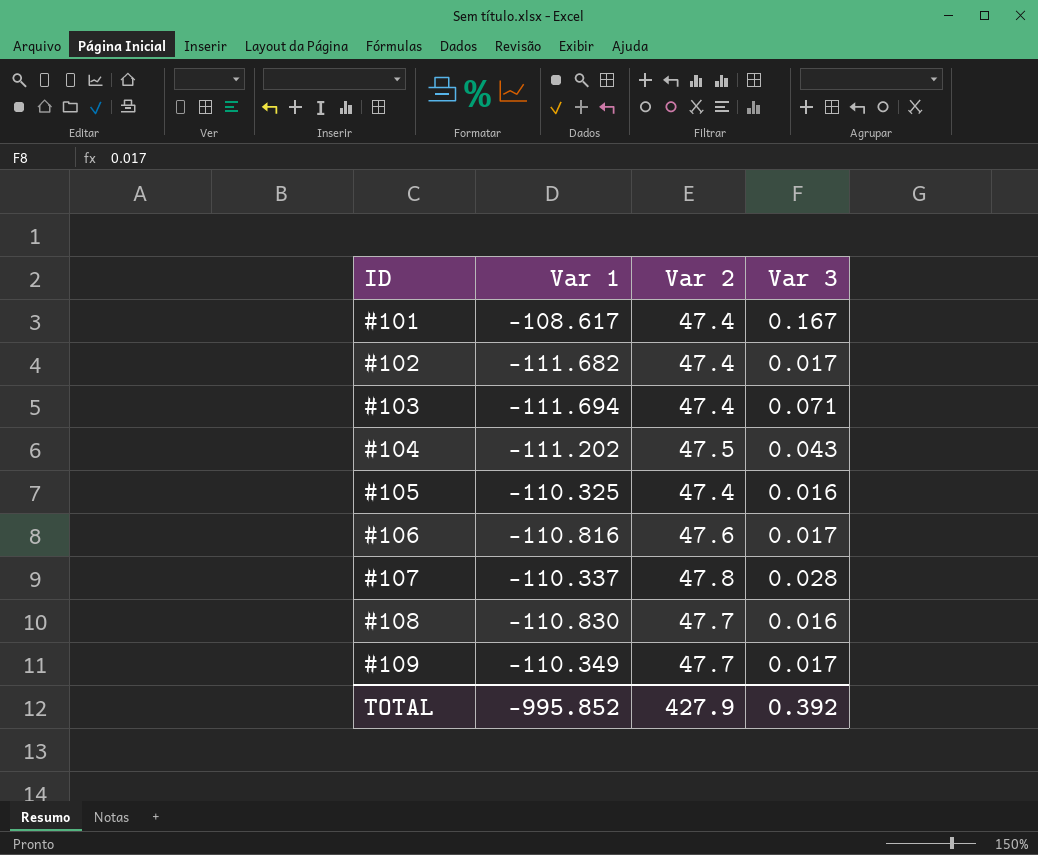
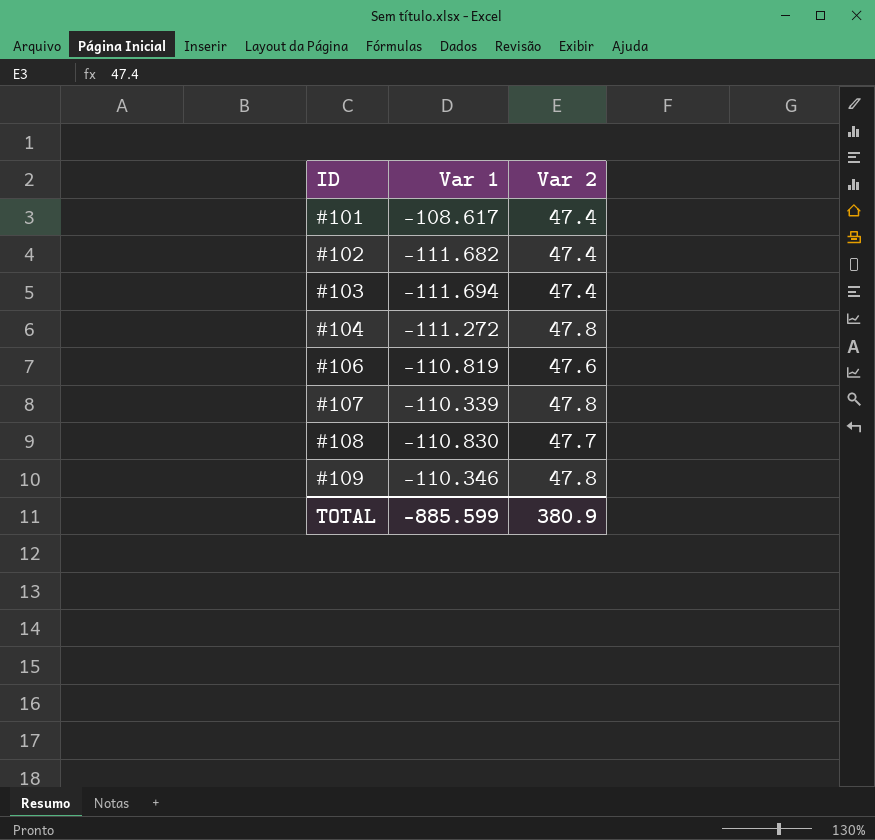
column Var 3 | position: 4 -> none
row #105: -110.325 | 47.4 | 0.016 -> none
#104 | Var 1: -111.202 -> -111.272
#104 | Var 2: 47.5 -> 47.8
#106 | Var 1: -110.816 -> -110.819
#107 | Var 1: -110.337 -> -110.339
#109 | Var 1: -110.349 -> -110.346
#109 | Var 2: 47.7 -> 47.8
TOTAL | Var 1: -995.852 -> -885.599
TOTAL | Var 2: 427.9 -> 380.9

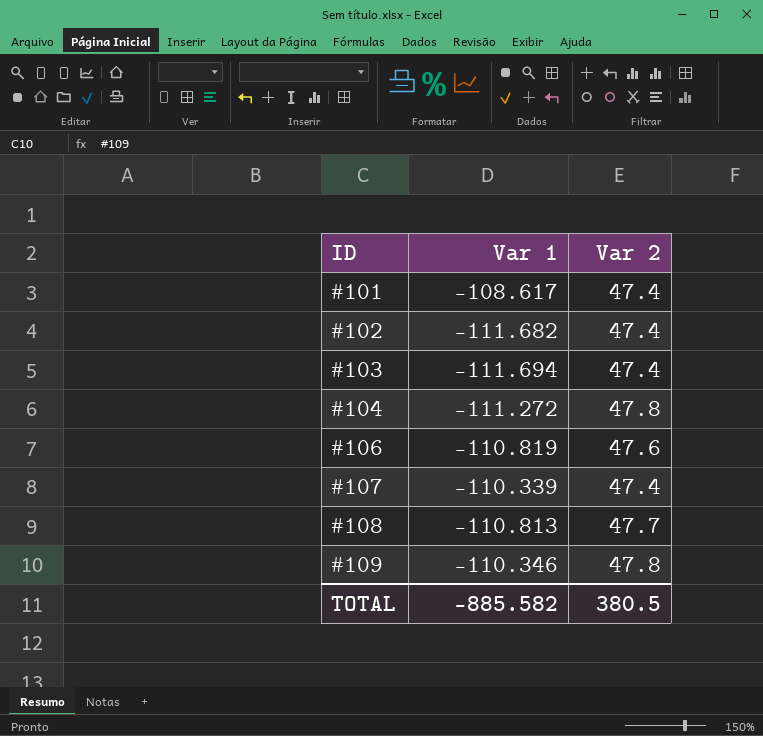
#107 | Var 2: 47.8 -> 47.4
#108 | Var 1: -110.830 -> -110.813
TOTAL | Var 1: -885.599 -> -885.582
TOTAL | Var 2: 380.9 -> 380.5

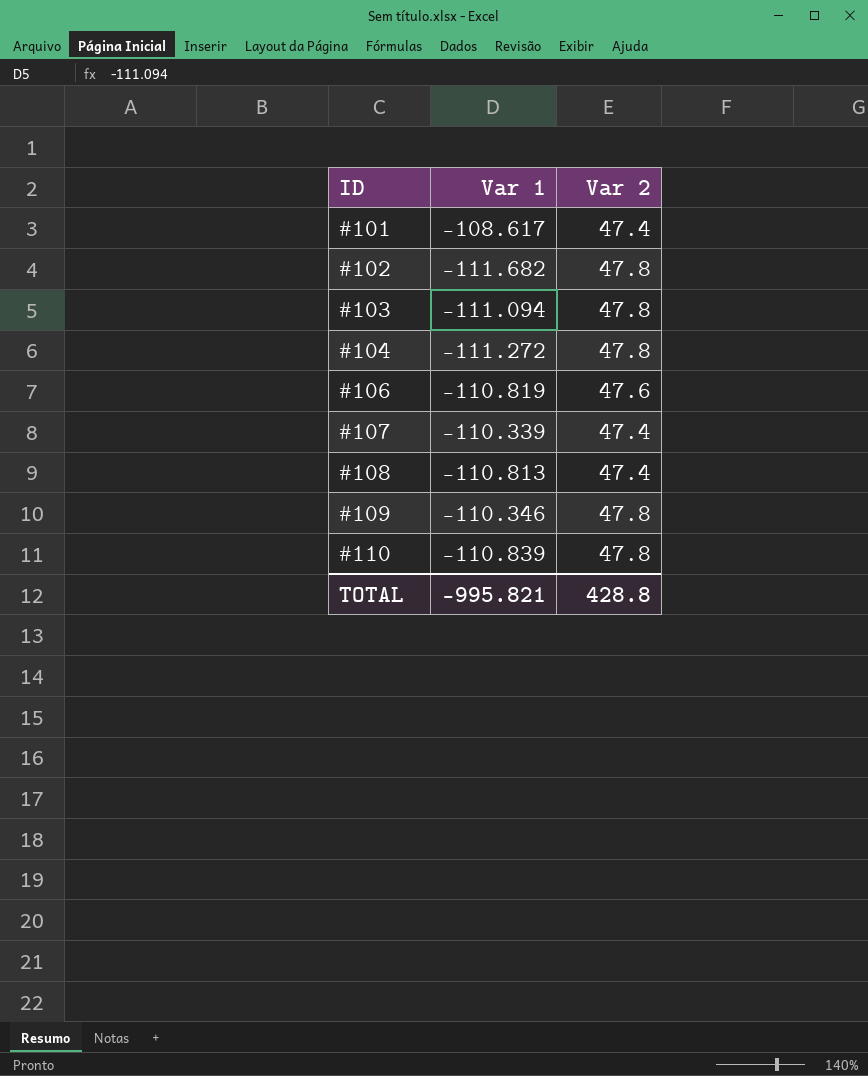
#102 | Var 2: 47.4 -> 47.8
#103 | Var 1: -111.694 -> -111.094
#103 | Var 2: 47.4 -> 47.8
#108 | Var 2: 47.7 -> 47.4
row #110: none -> -110.839 | 47.8
TOTAL | Var 1: -885.582 -> -995.821
TOTAL | Var 2: 380.5 -> 428.8

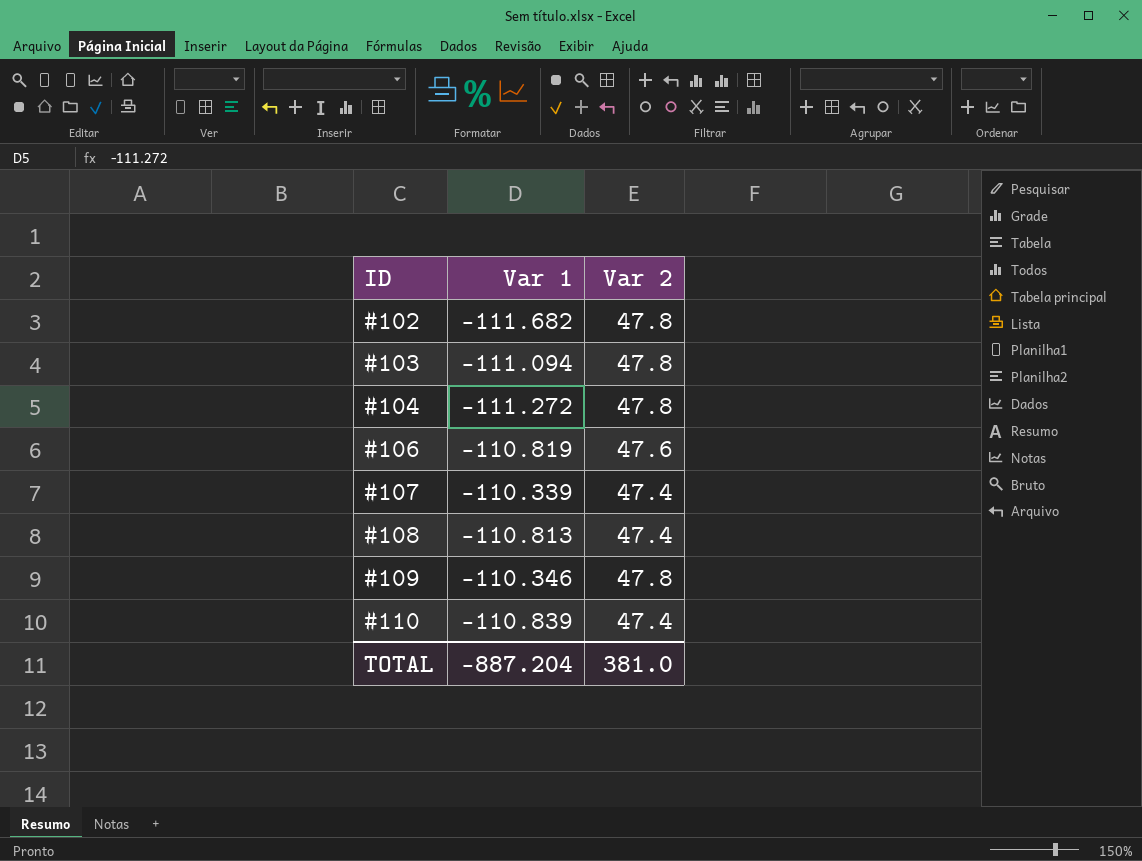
row #101: -108.617 | 47.4 -> none
#110 | Var 2: 47.8 -> 47.4
TOTAL | Var 1: -995.821 -> -887.204
TOTAL | Var 2: 428.8 -> 381.0

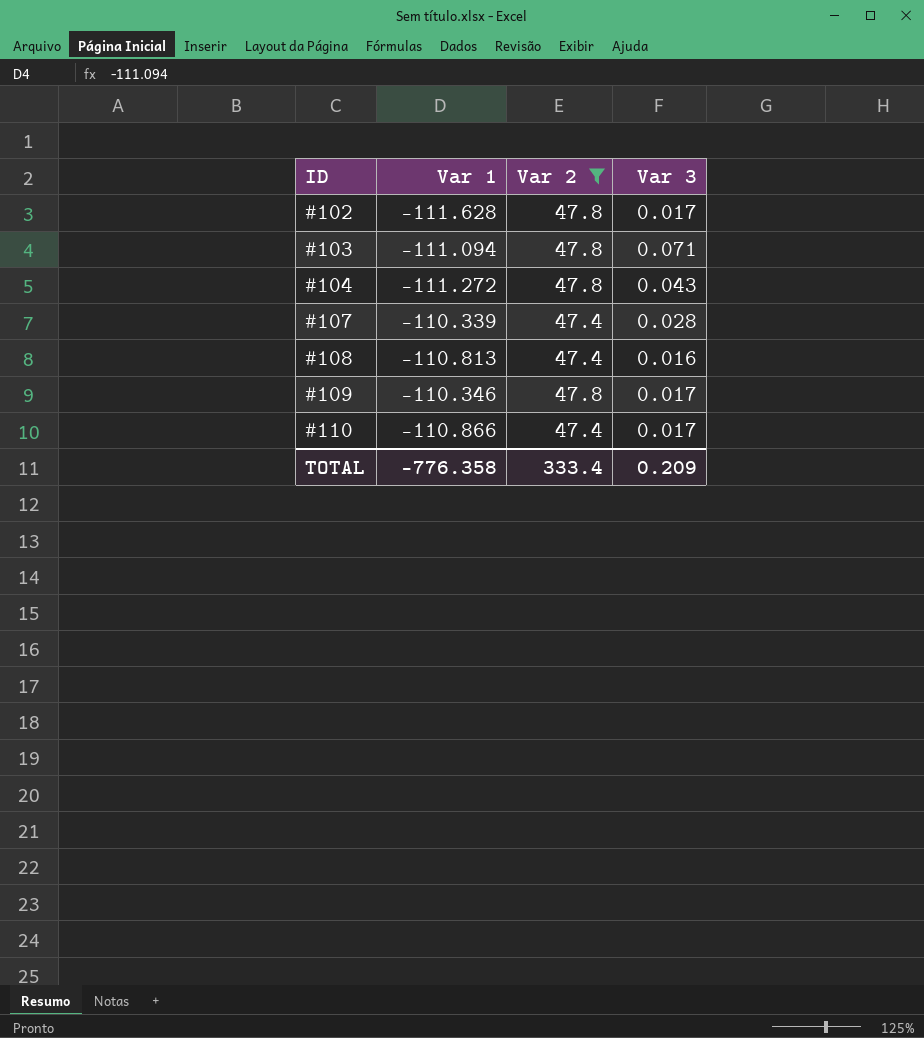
filter: none -> Var 2 != 47.6
column Var 3 | position: none -> 4
#102 | Var 1: -111.682 -> -111.628
#110 | Var 1: -110.839 -> -110.866
TOTAL | Var 1: -887.204 -> -776.358
TOTAL | Var 2: 381.0 -> 333.4

